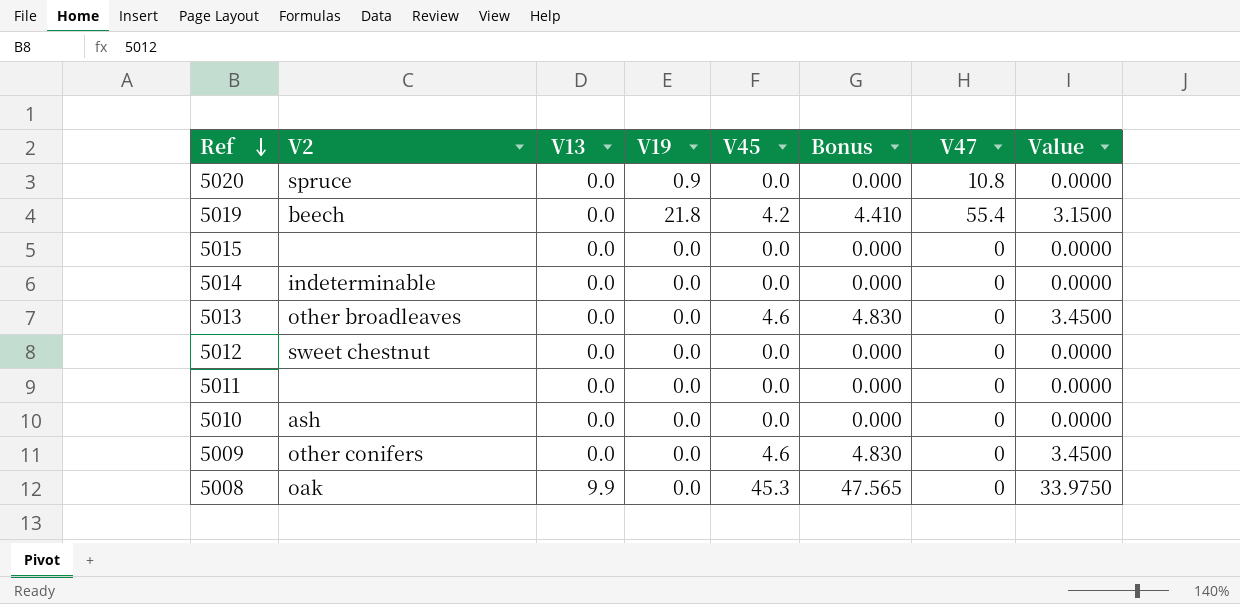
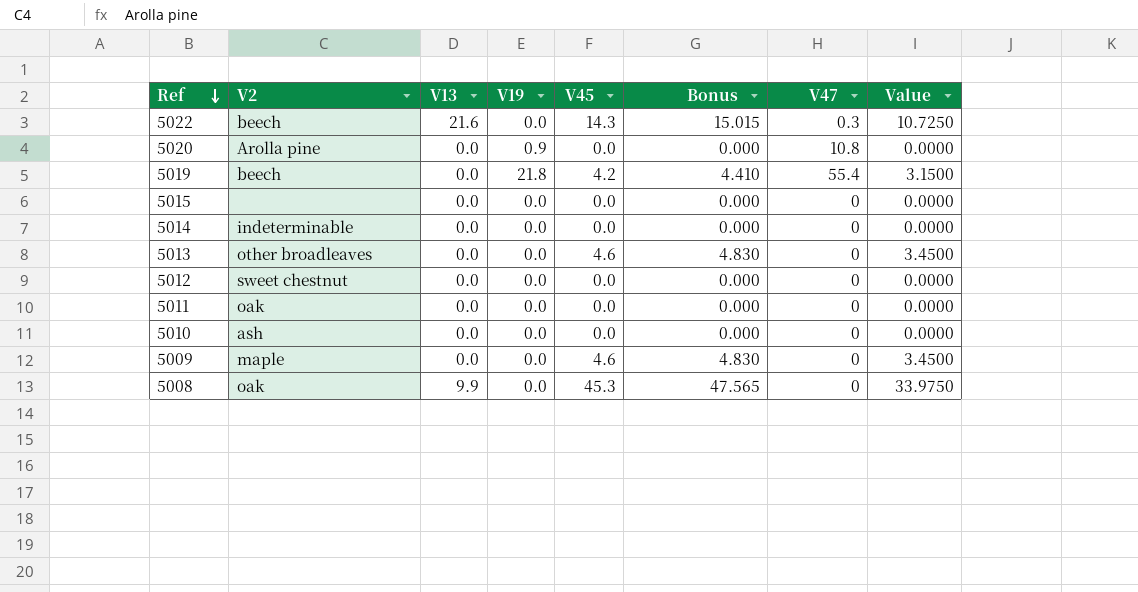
row 5022: none -> beech | 21.6 | 0.0 | 14.3 | 15.015 | 0.3 | 10.7250
5020 | V2: spruce -> Arolla pine
5011 | V2: none -> oak
5009 | V2: other conifers -> maple

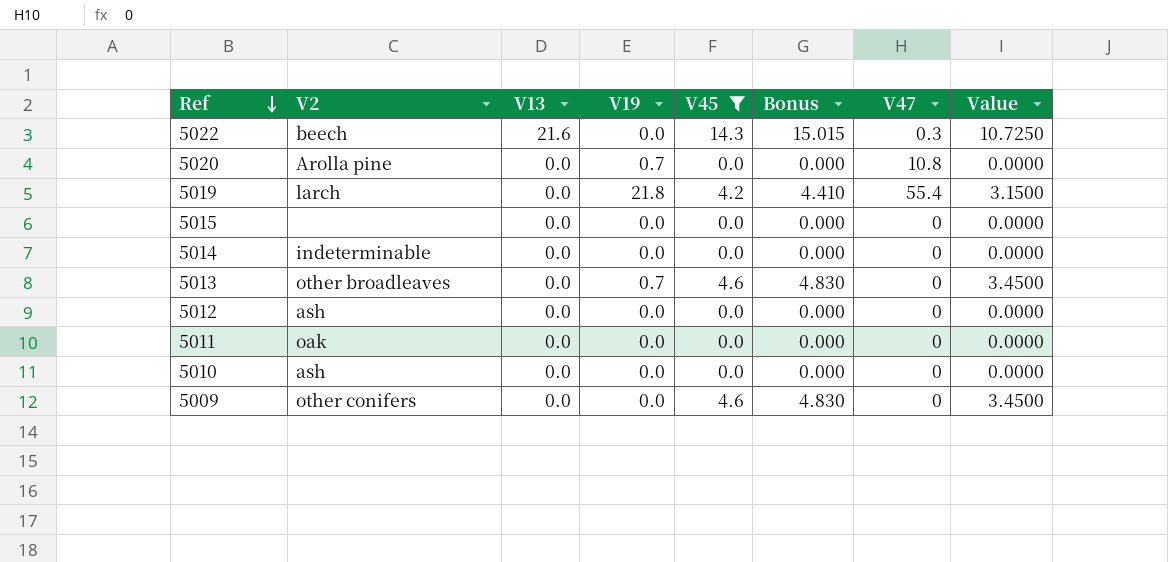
filter: none -> V45 != 45.3
5020 | V19: 0.9 -> 0.7
5019 | V2: beech -> larch
5013 | V19: 0.0 -> 0.7
5012 | V2: sweet chestnut -> ash
5009 | V2: maple -> other conifers

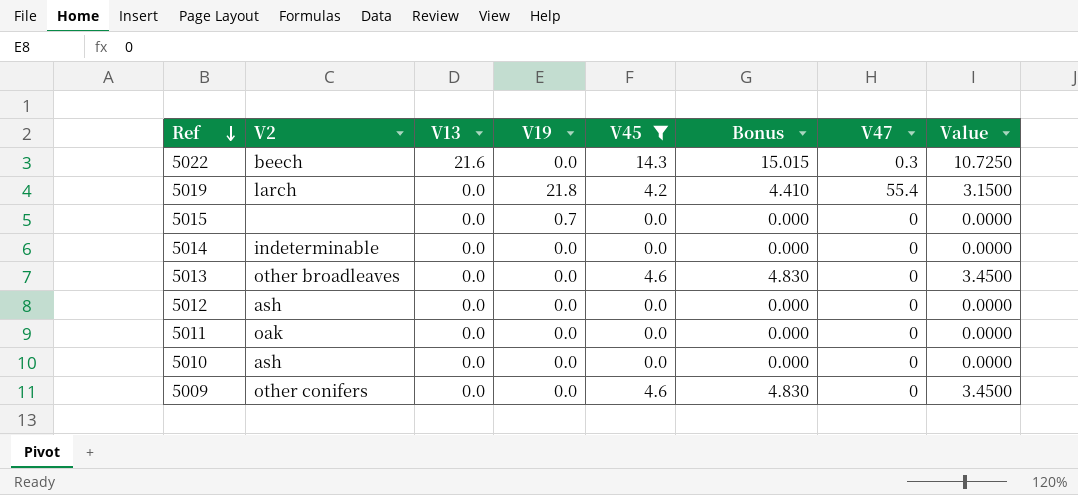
row 5020: Arolla pine | 0.0 | 0.7 | 0.0 | 0.000 | 10.8 | 0.0000 -> none
5015 | V19: 0.0 -> 0.7
5013 | V19: 0.7 -> 0.0

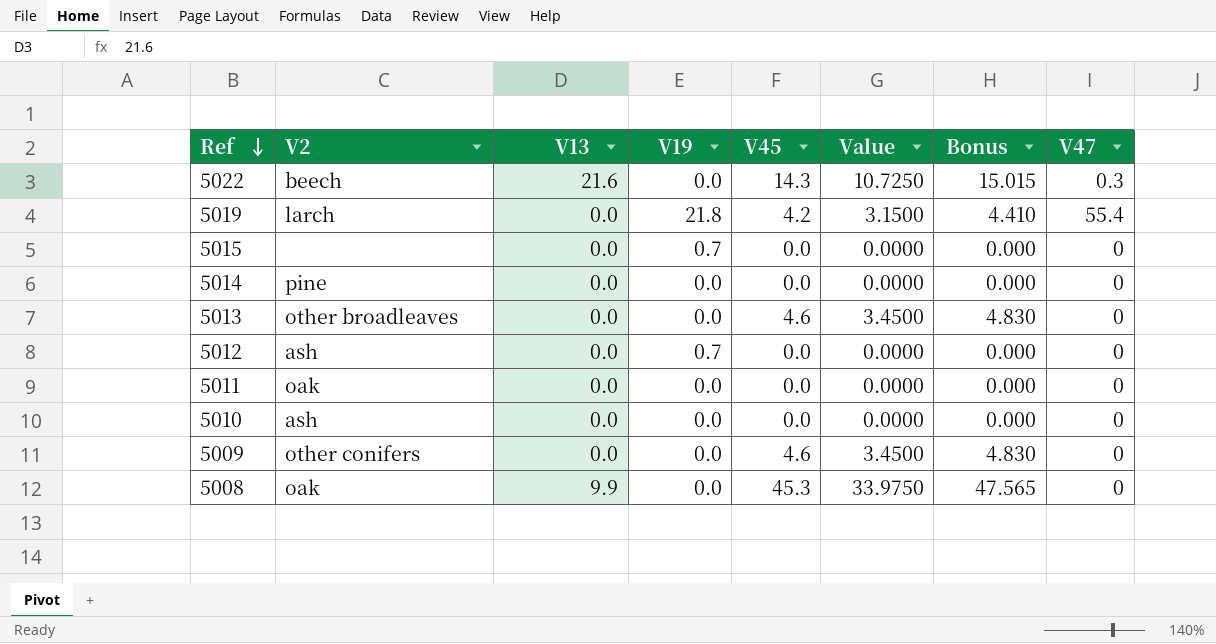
filter: V45 != 45.3 -> none
column Value | position: 8 -> 6
5014 | V2: indeterminable -> pine
5012 | V19: 0.0 -> 0.7

